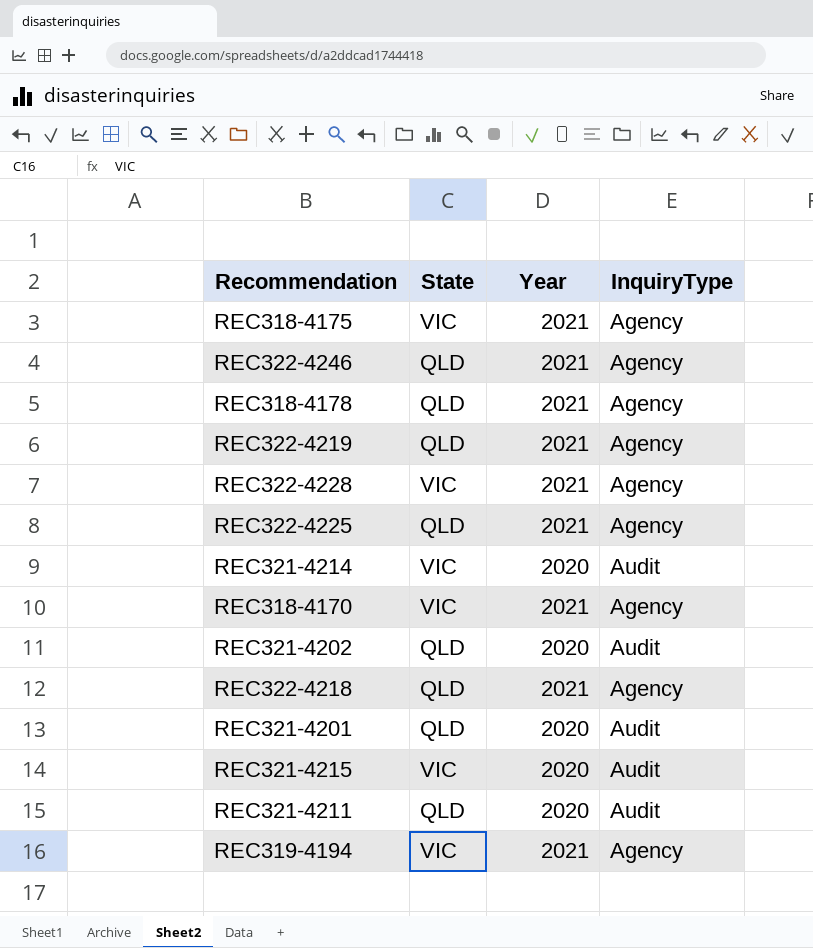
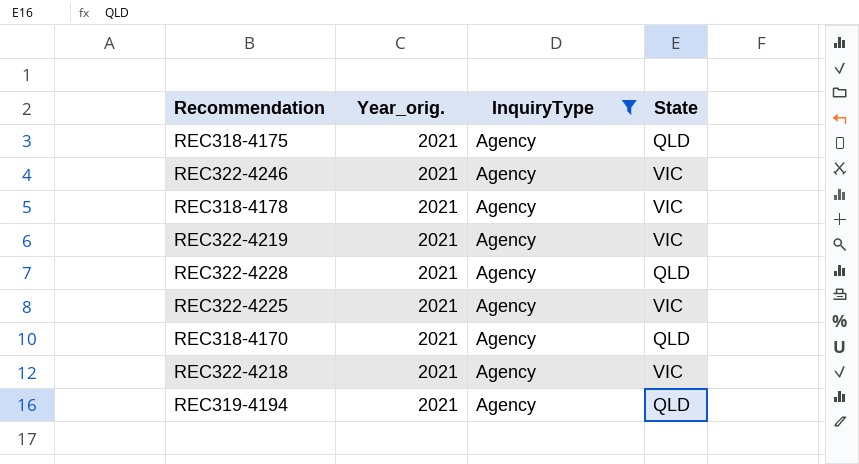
filter: none -> InquiryType = Agency
column name: Year -> Year_orig.
column State | position: 2 -> 4
REC318-4175 | State: VIC -> QLD
REC322-4246 | State: QLD -> VIC
REC318-4178 | State: QLD -> VIC
REC322-4219 | State: QLD -> VIC
REC322-4228 | State: VIC -> QLD
REC322-4225 | State: QLD -> VIC
REC318-4170 | State: VIC -> QLD
REC322-4218 | State: QLD -> VIC
REC319-4194 | State: VIC -> QLD

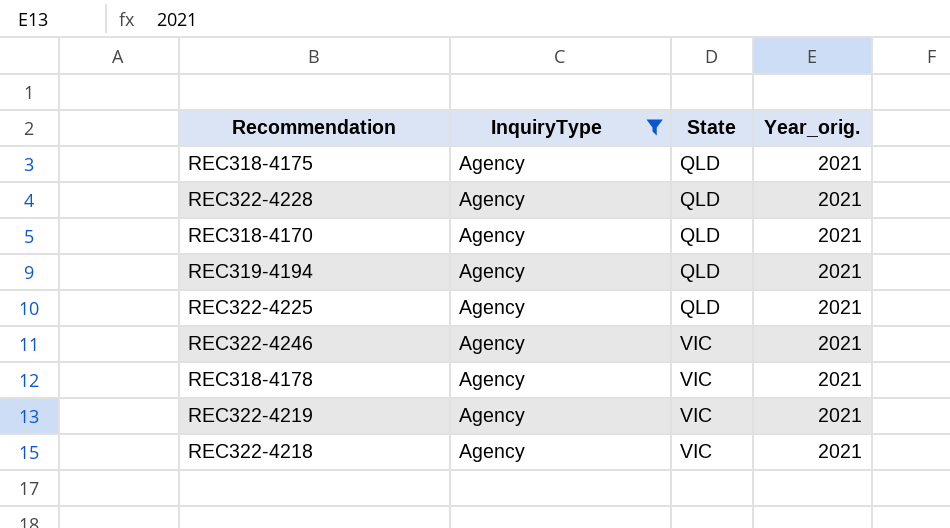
row order: none -> State ascending
column Year_orig. | position: 2 -> 4
REC322-4225 | State: VIC -> QLD

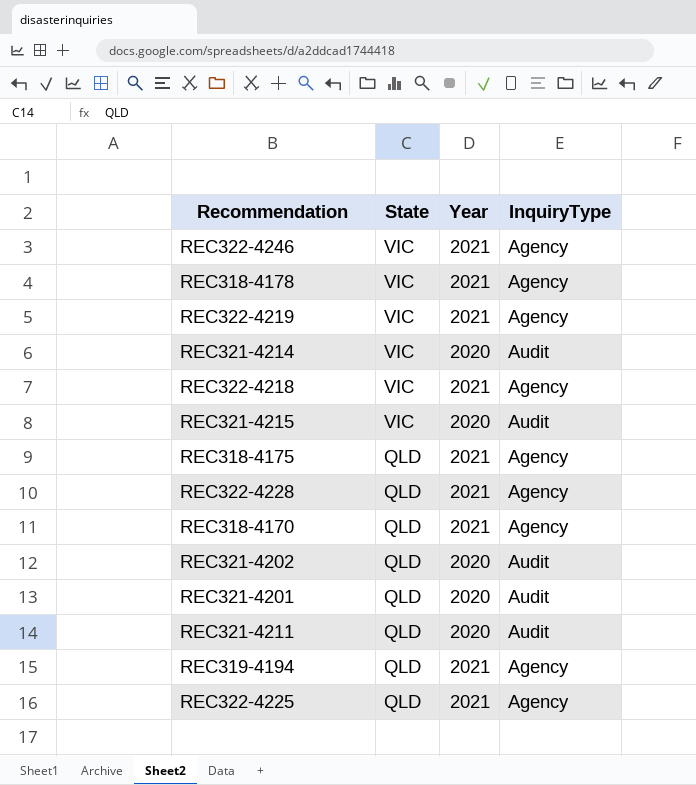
filter: InquiryType = Agency -> none
row order: State ascending -> State descending
column name: Year_orig. -> Year
column InquiryType | position: 2 -> 4

